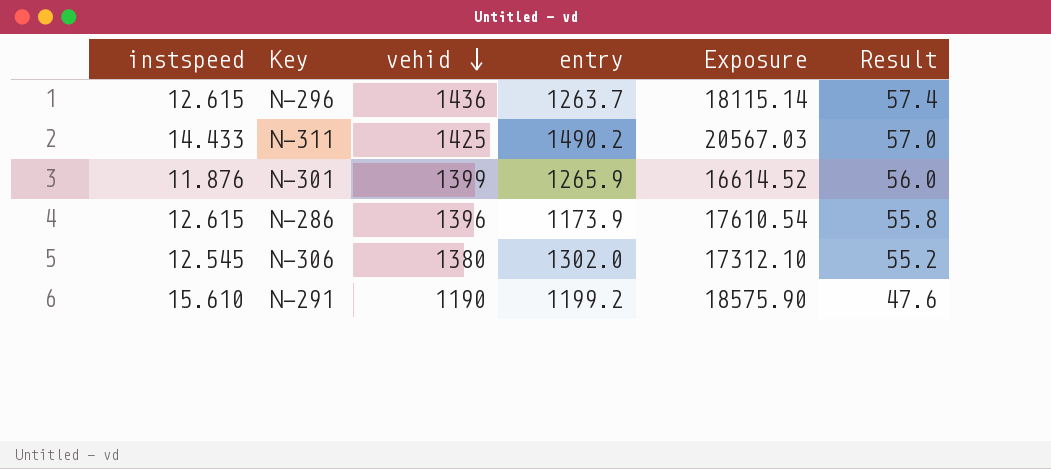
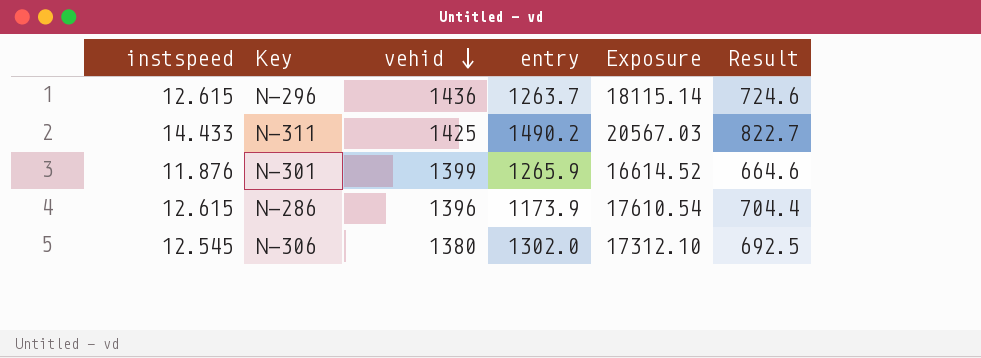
column Result | formula: [vehid] * 0.04 -> [Exposure] * 0.04
row N-291: 15.610 | 1190 | 1199.2 | 18575.90 | 47.6 -> none

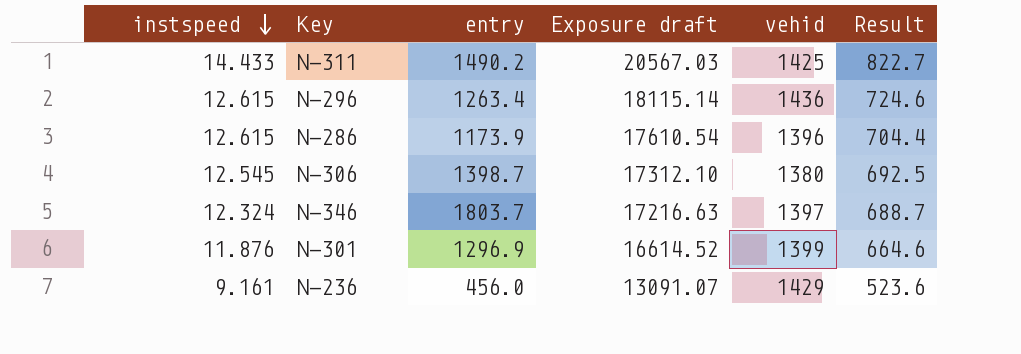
row order: vehid descending -> instspeed descending
column name: Exposure -> Exposure draft
column vehid | position: 3 -> 5
N-296 | entry: 1263.7 -> 1263.4
N-306 | entry: 1302.0 -> 1398.7
row N-346: none -> 12.324 | 1803.7 | 17216.63 | 1397 | 688.7
N-301 | entry: 1265.9 -> 1296.9
row N-236: none -> 9.161 | 456.0 | 13091.07 | 1429 | 523.6

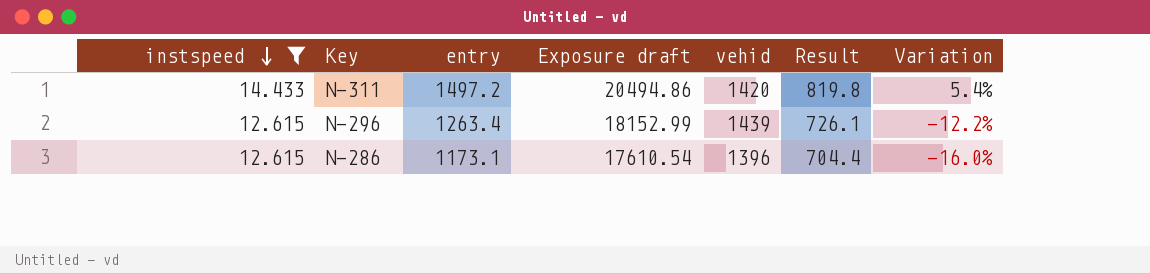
filter: none -> instspeed >= 12.615
column Variation | formula: none -> ([entry] - [vehid]) / [vehid]
N-311 | entry: 1490.2 -> 1497.2
N-311 | Exposure draft: 20567.03 -> 20494.86
N-311 | vehid: 1425 -> 1420
N-311 | Result: 822.7 -> 819.8
N-296 | Exposure draft: 18115.14 -> 18152.99
N-296 | vehid: 1436 -> 1439
N-296 | Result: 724.6 -> 726.1
N-286 | entry: 1173.9 -> 1173.1

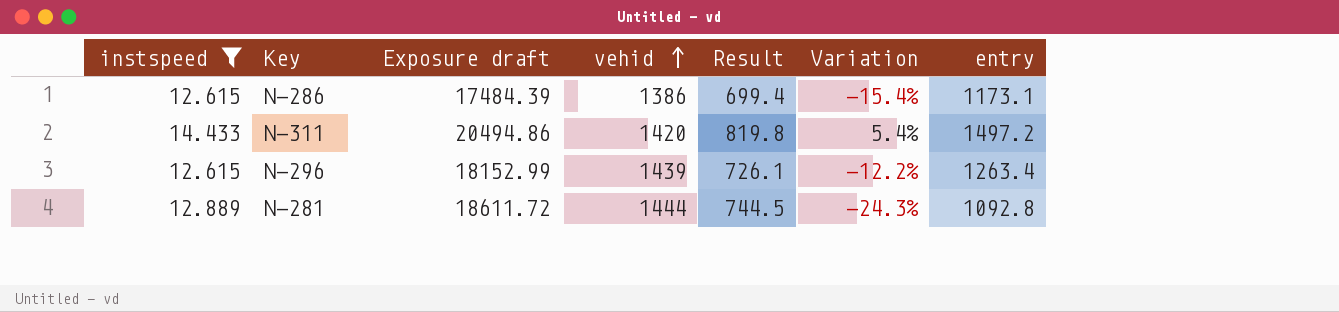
row order: instspeed descending -> vehid ascending
column entry | position: 3 -> 7
N-286 | Exposure draft: 17610.54 -> 17484.39
N-286 | vehid: 1396 -> 1386
N-286 | Result: 704.4 -> 699.4
N-286 | Variation: -16.0% -> -15.4%
row N-281: none -> 12.889 | 18611.72 | 1444 | 744.5 | -24.3% | 1092.8

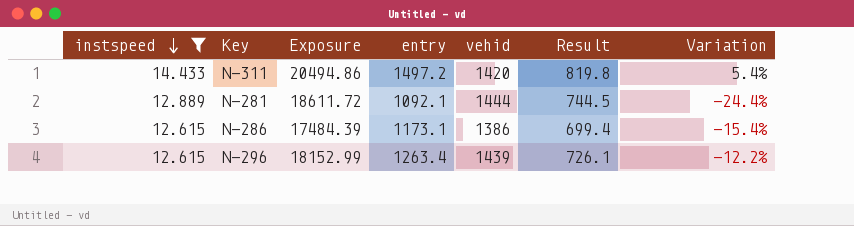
row order: vehid ascending -> instspeed descending
column name: Exposure draft -> Exposure
column entry | position: 7 -> 4
N-281 | entry: 1092.8 -> 1092.1
N-281 | Variation: -24.3% -> -24.4%

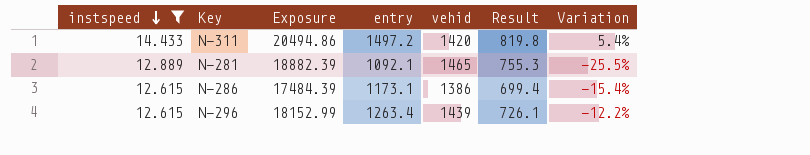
N-281 | Exposure: 18611.72 -> 18882.39
N-281 | vehid: 1444 -> 1465
N-281 | Result: 744.5 -> 755.3
N-281 | Variation: -24.4% -> -25.5%

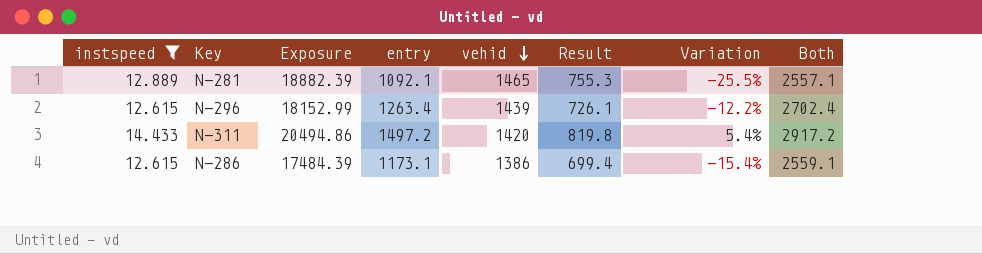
row order: instspeed descending -> vehid descending
column Both | formula: none -> [entry] + [vehid]

